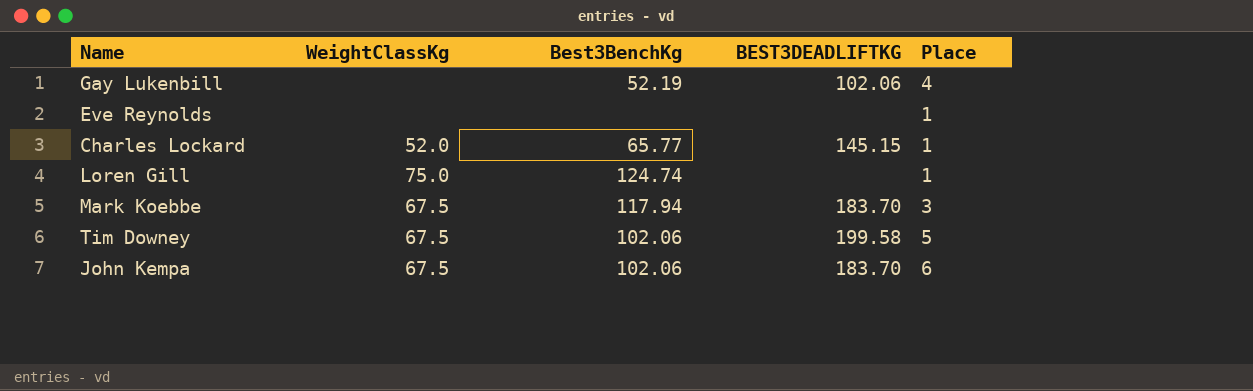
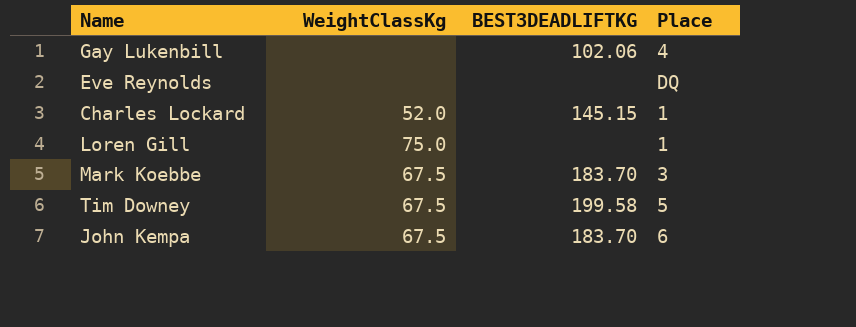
column Best3BenchKg | position: 3 -> none
Eve Reynolds | Place: 1 -> DQ

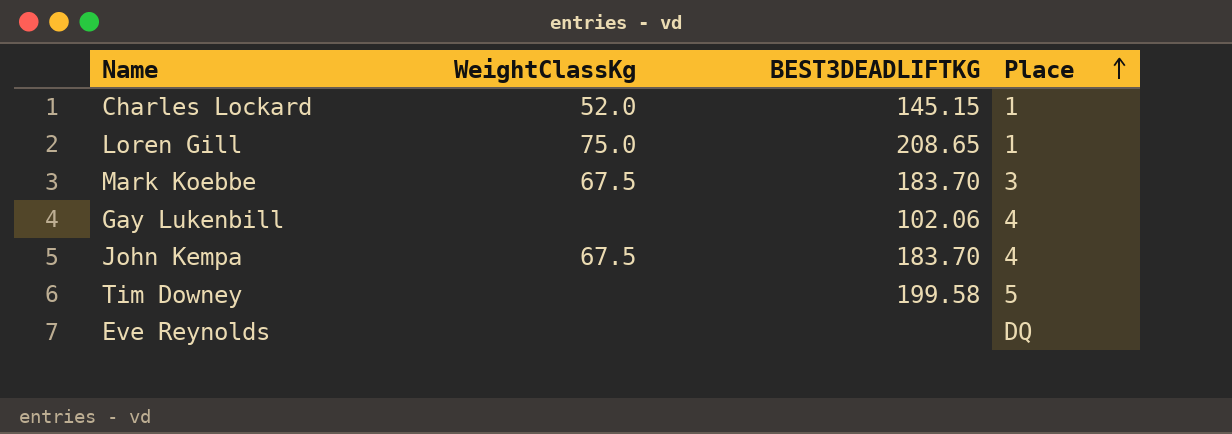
row order: none -> Place ascending
Loren Gill | BEST3DEADLIFTKG: none -> 208.65
John Kempa | Place: 6 -> 4
Tim Downey | WeightClassKg: 67.5 -> none

